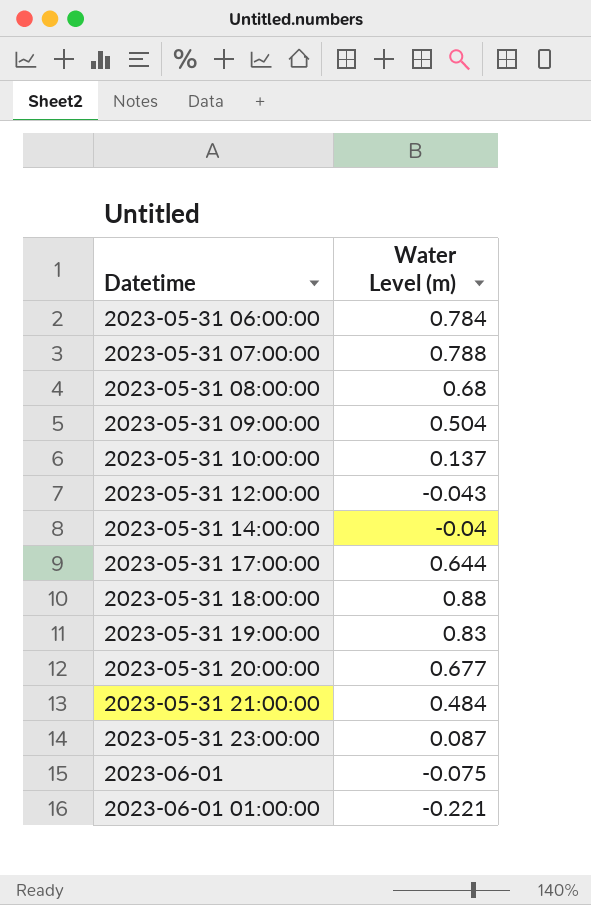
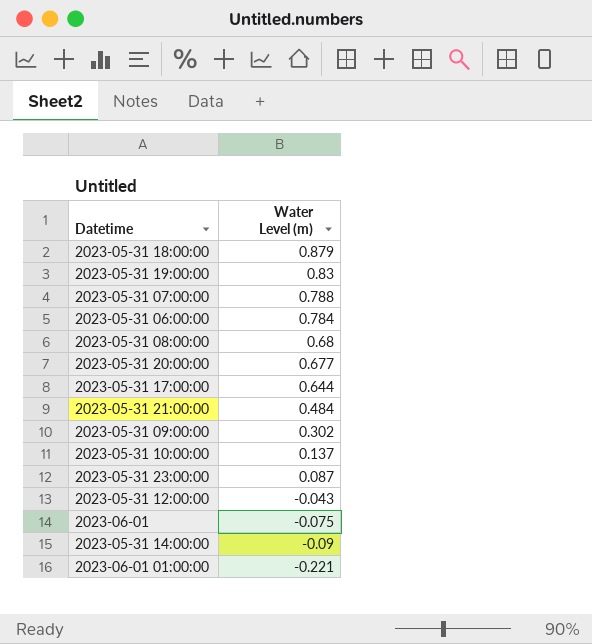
row order: Datetime ascending -> Water Level (m) descending
2023-05-31 18:00:00 | Water Level (m): 0.88 -> 0.879
2023-05-31 09:00:00 | Water Level (m): 0.504 -> 0.302
2023-05-31 14:00:00 | Water Level (m): -0.04 -> -0.09

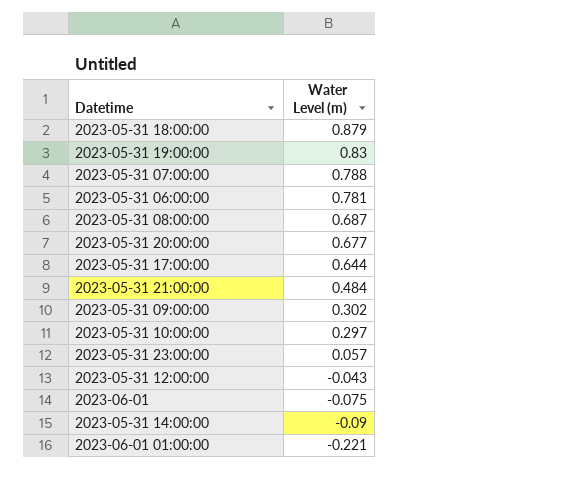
2023-05-31 06:00:00 | Water Level (m): 0.784 -> 0.781
2023-05-31 08:00:00 | Water Level (m): 0.68 -> 0.687
2023-05-31 10:00:00 | Water Level (m): 0.137 -> 0.297
2023-05-31 23:00:00 | Water Level (m): 0.087 -> 0.057

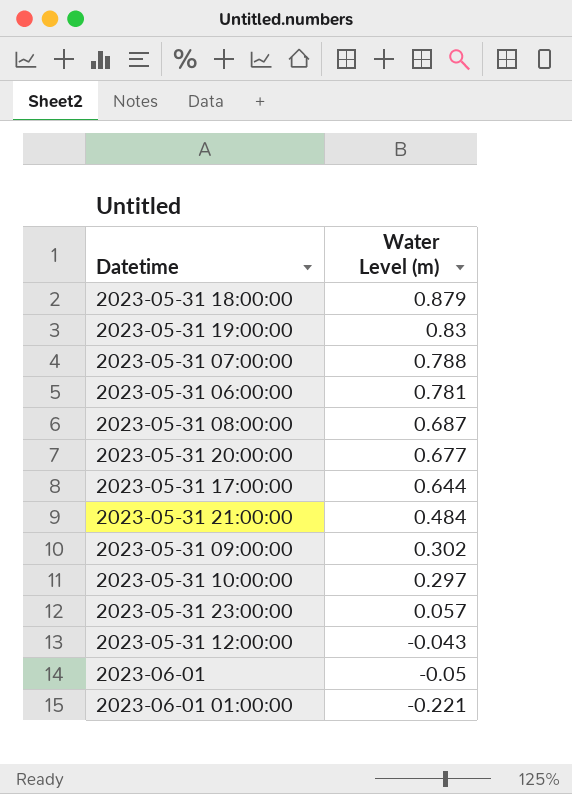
row 2023-05-31 14:00:00: -0.09 -> none
2023-06-01 | Water Level (m): -0.075 -> -0.05

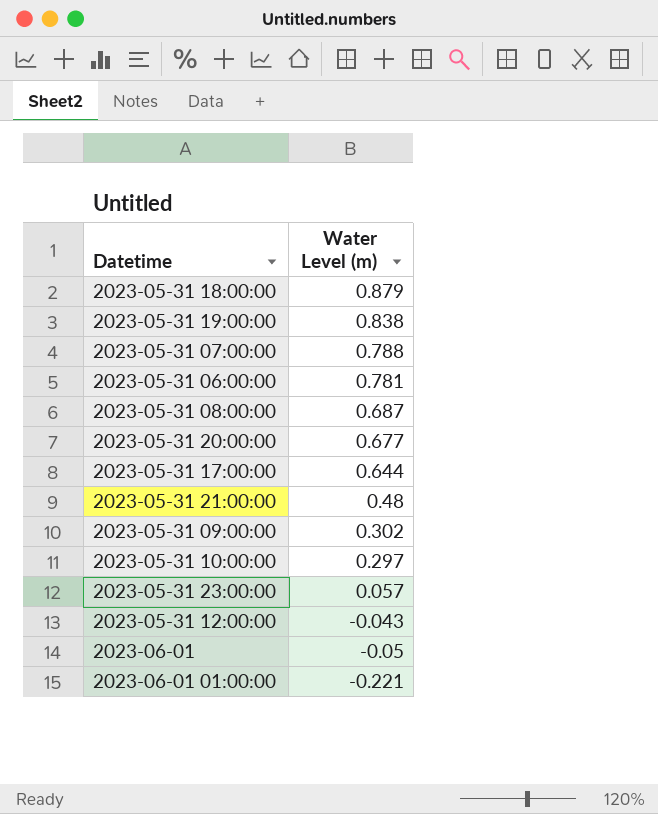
2023-05-31 19:00:00 | Water Level (m): 0.83 -> 0.838
2023-05-31 21:00:00 | Water Level (m): 0.484 -> 0.48

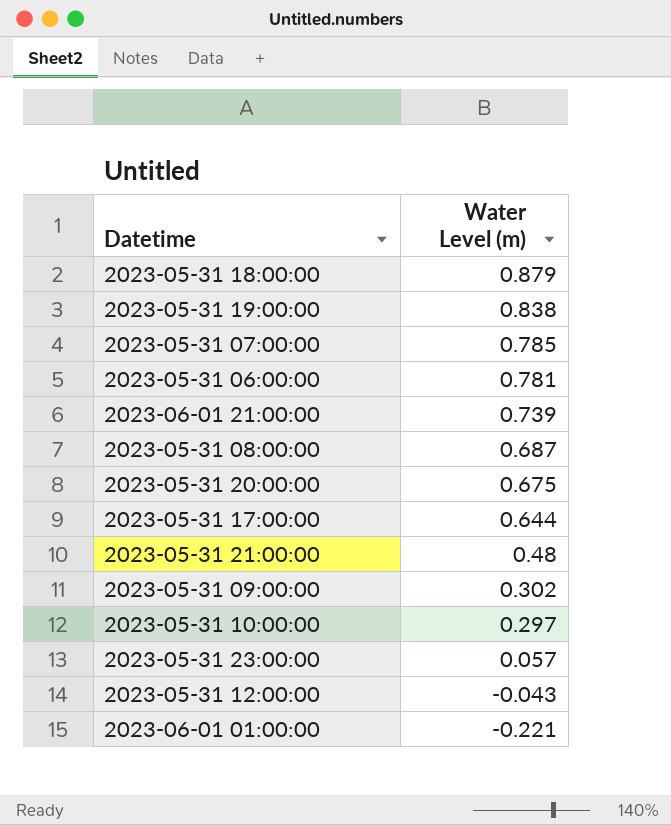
row 2023-06-01: -0.05 -> none
2023-05-31 07:00:00 | Water Level (m): 0.788 -> 0.785
row 2023-06-01 21:00:00: none -> 0.739
2023-05-31 20:00:00 | Water Level (m): 0.677 -> 0.675

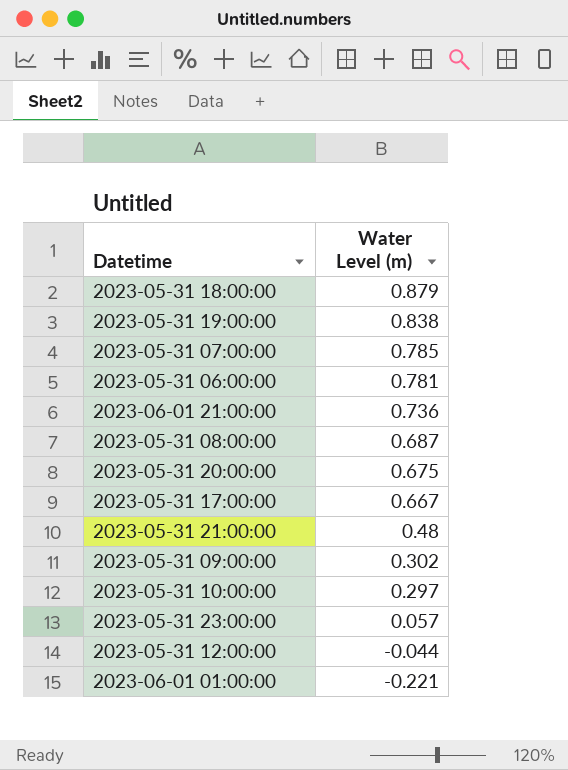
2023-06-01 21:00:00 | Water Level (m): 0.739 -> 0.736
2023-05-31 17:00:00 | Water Level (m): 0.644 -> 0.667
2023-05-31 12:00:00 | Water Level (m): -0.043 -> -0.044

